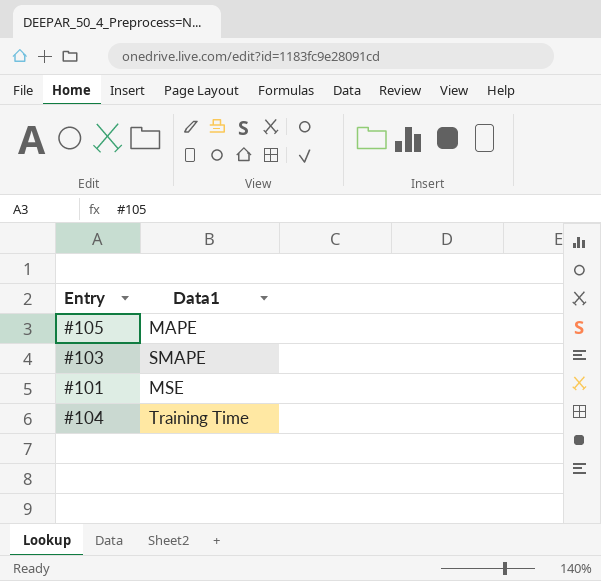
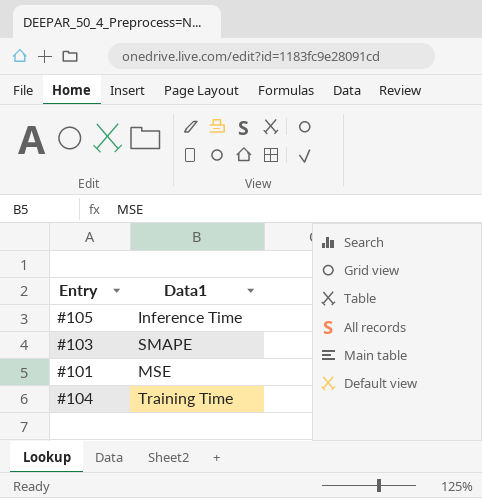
#105 | Data1: MAPE -> Inference Time

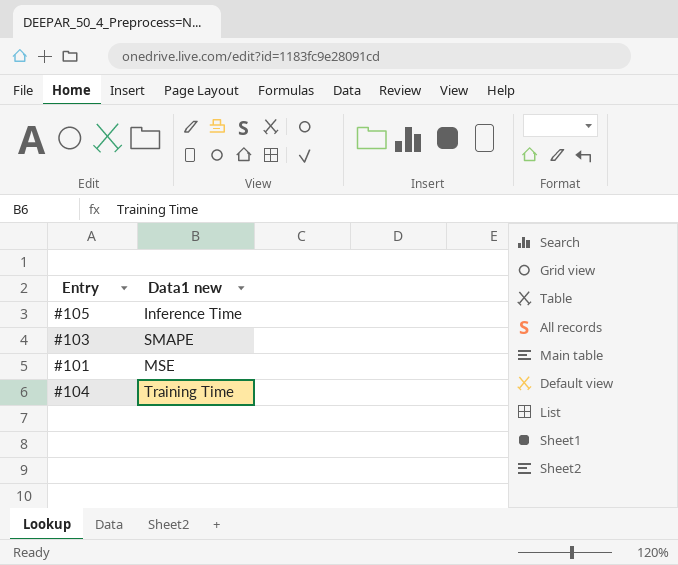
column name: Data1 -> Data1 new

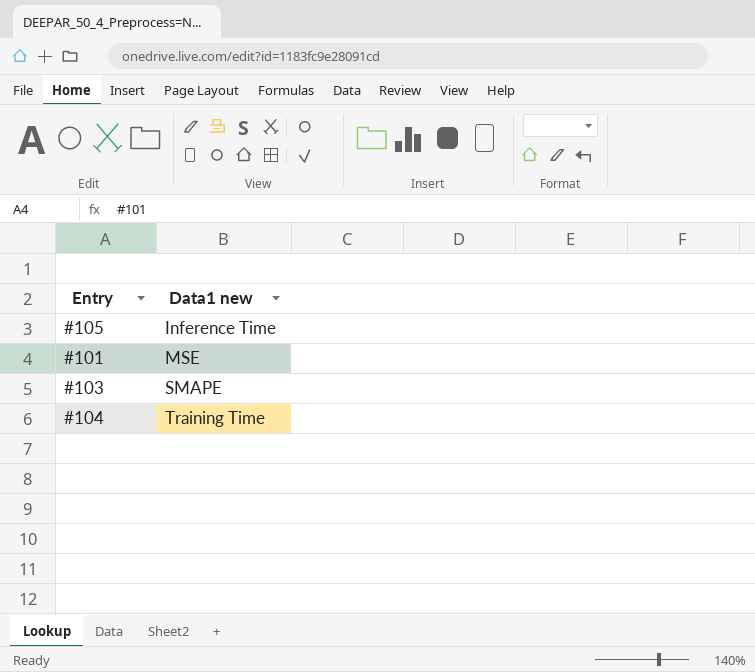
row order: none -> Data1 new ascending

